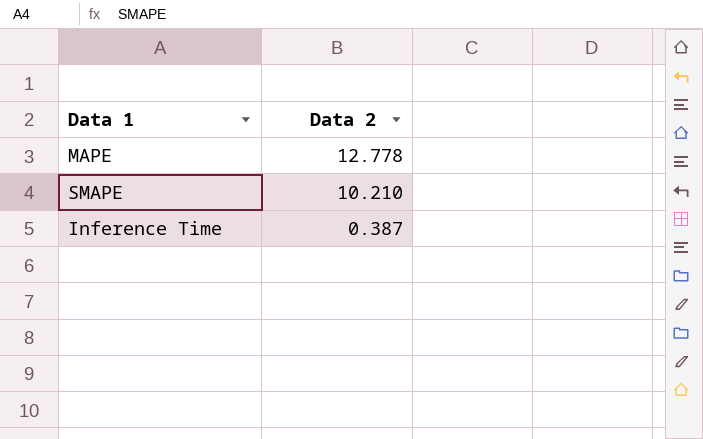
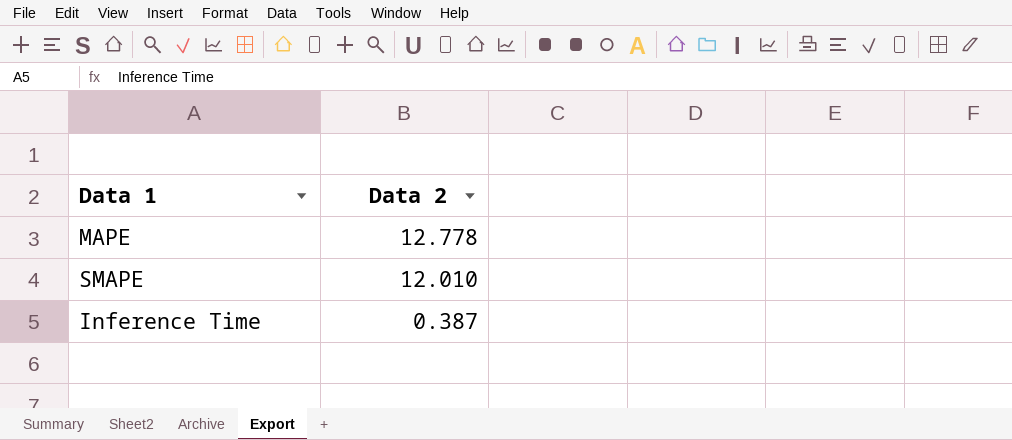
SMAPE | Data 2: 10.210 -> 12.010

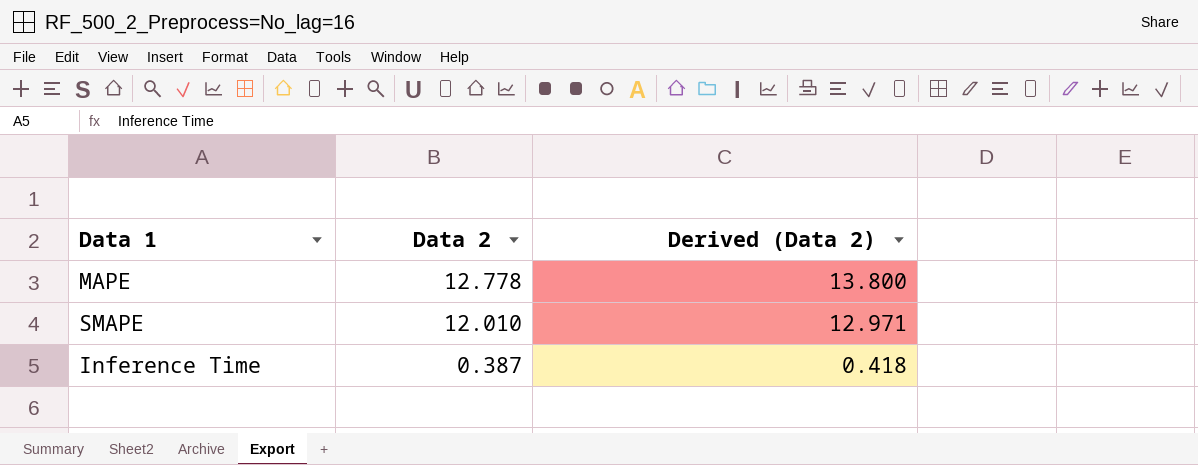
column Derived (Data 2) | formula: none -> [Data 2] * 1.08

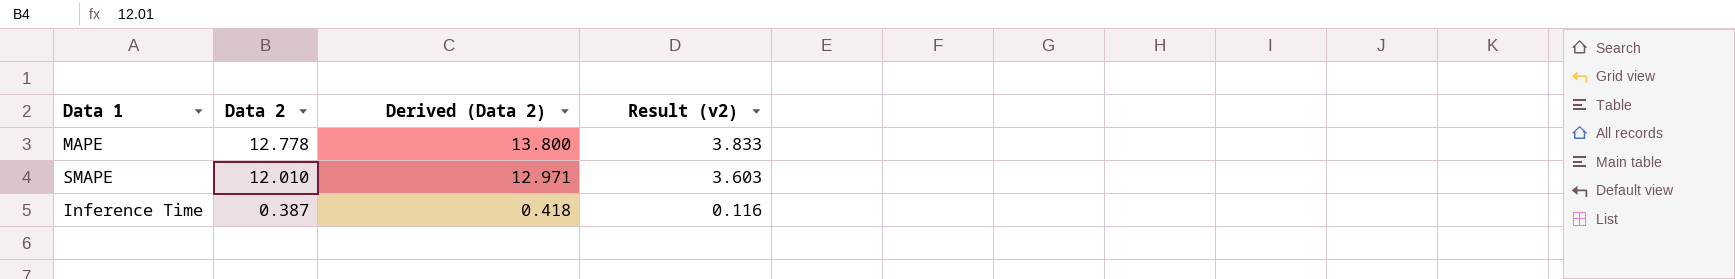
column Result (v2) | formula: none -> [Data 2] * 0.3

